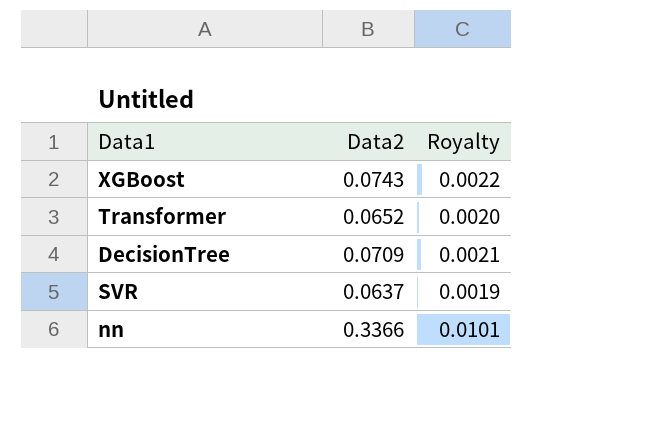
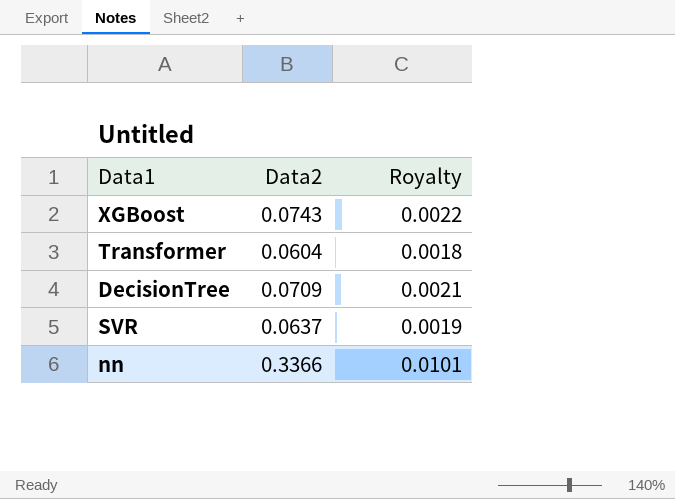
Transformer | Data2: 0.0652 -> 0.0604
Transformer | Royalty: 0.0020 -> 0.0018

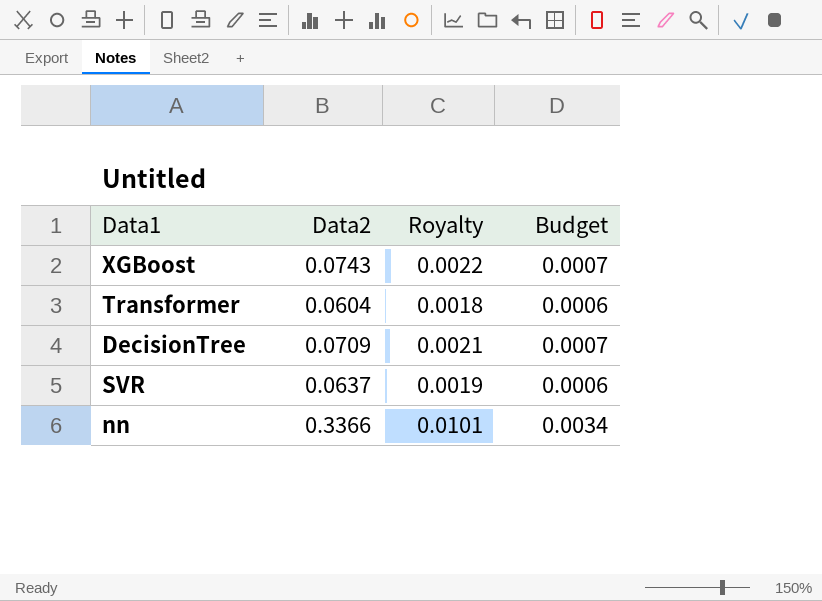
column Budget | formula: none -> [Data2] * 0.01

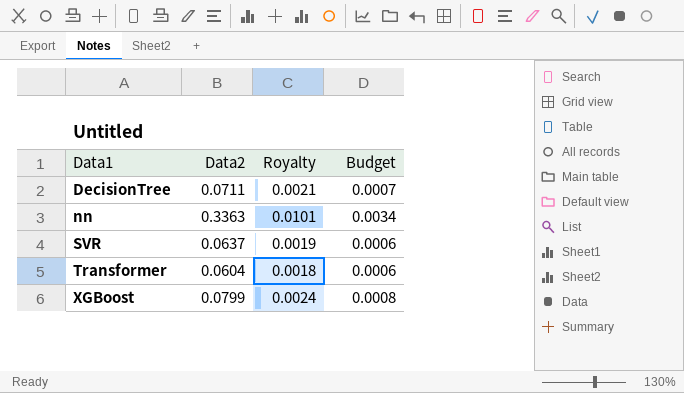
row order: none -> Data1 ascending
DecisionTree | Data2: 0.0709 -> 0.0711
nn | Data2: 0.3366 -> 0.3363
XGBoost | Data2: 0.0743 -> 0.0799
XGBoost | Royalty: 0.0022 -> 0.0024
XGBoost | Budget: 0.0007 -> 0.0008

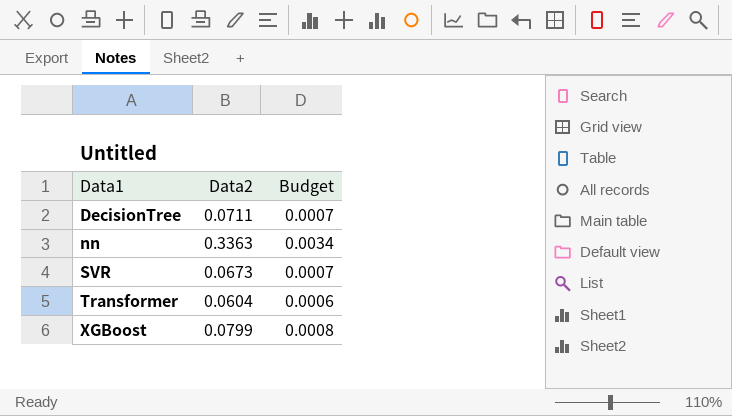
column Royalty | formula: [Data2] * 0.03 -> none
SVR | Data2: 0.0637 -> 0.0673
SVR | Budget: 0.0006 -> 0.0007

